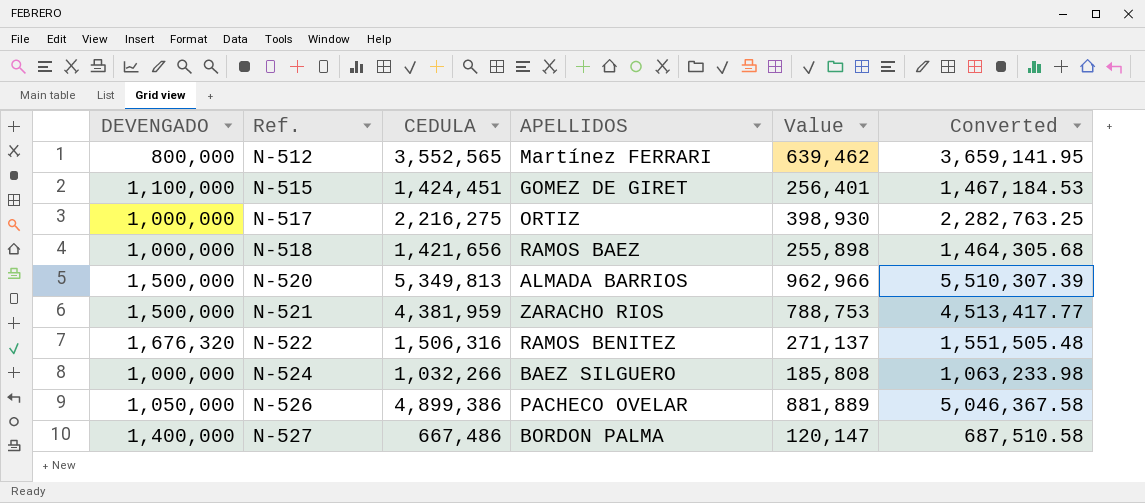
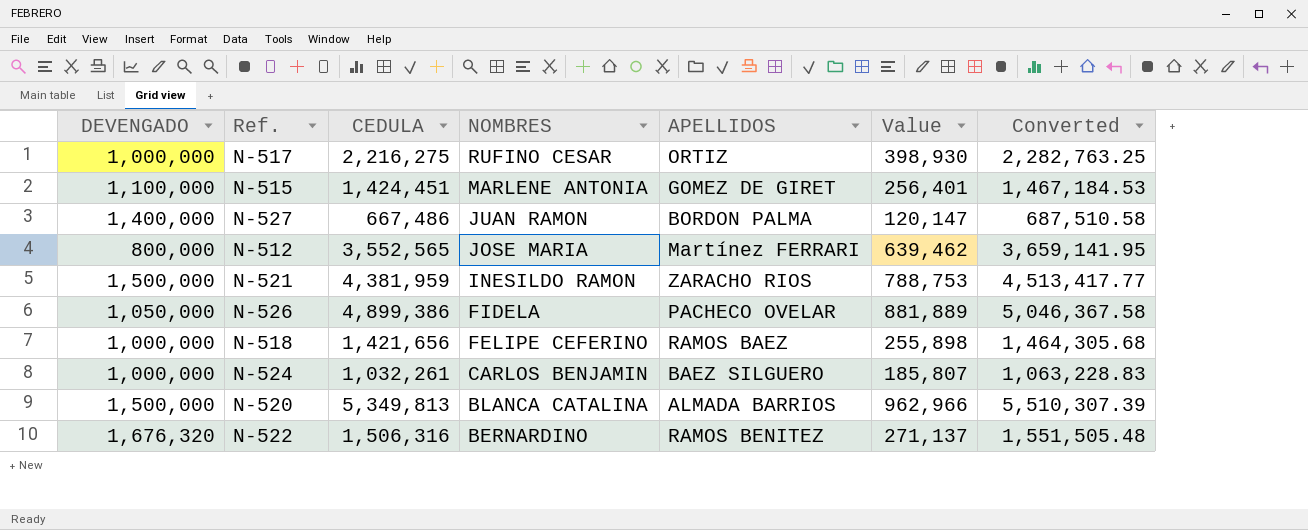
row order: Ref. ascending -> NOMBRES descending
column NOMBRES | position: none -> 4
N-524 | CEDULA: 1,032,266 -> 1,032,261
N-524 | Value: 185,808 -> 185,807
N-524 | Converted: 1,063,233.98 -> 1,063,228.83

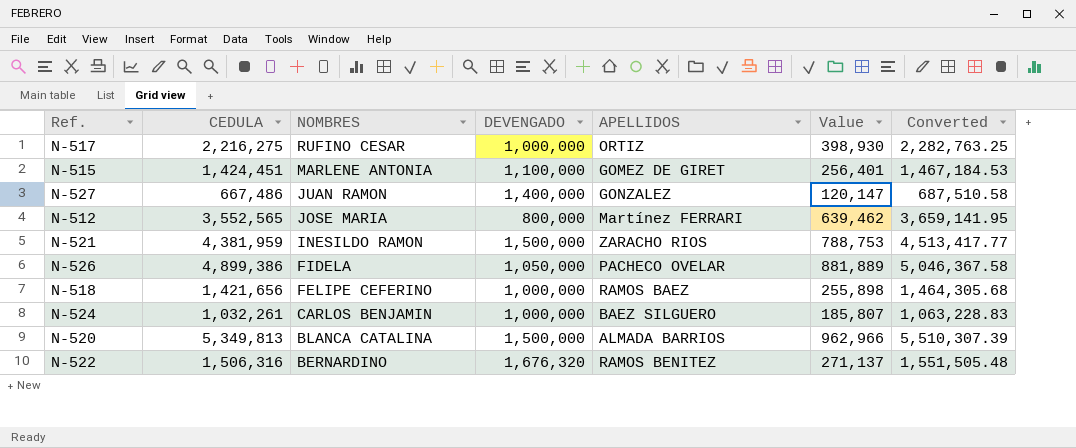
column DEVENGADO | position: 1 -> 4
N-527 | APELLIDOS: BORDON PALMA -> GONZALEZ

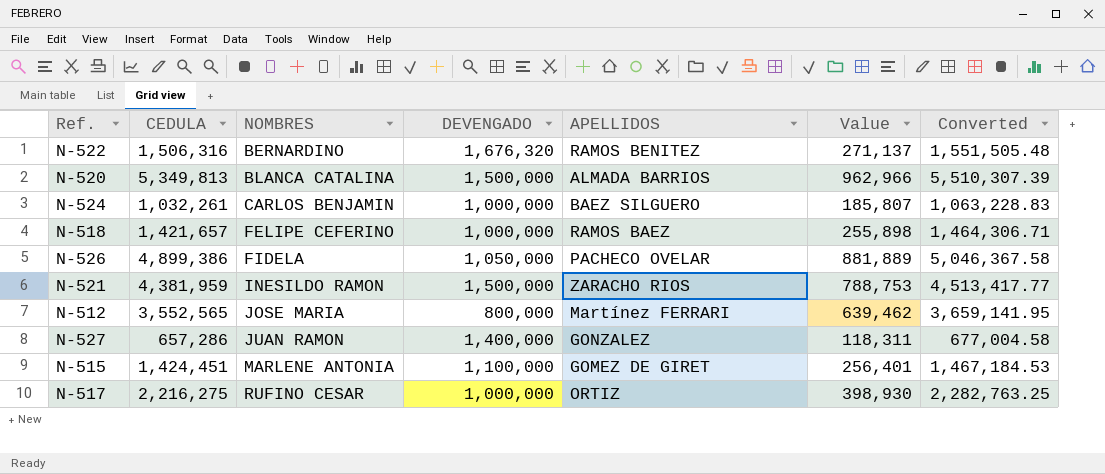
row order: NOMBRES descending -> NOMBRES ascending
N-518 | CEDULA: 1,421,656 -> 1,421,657
N-518 | Converted: 1,464,305.68 -> 1,464,306.71
N-527 | CEDULA: 667,486 -> 657,286
N-527 | Value: 120,147 -> 118,311
N-527 | Converted: 687,510.58 -> 677,004.58

